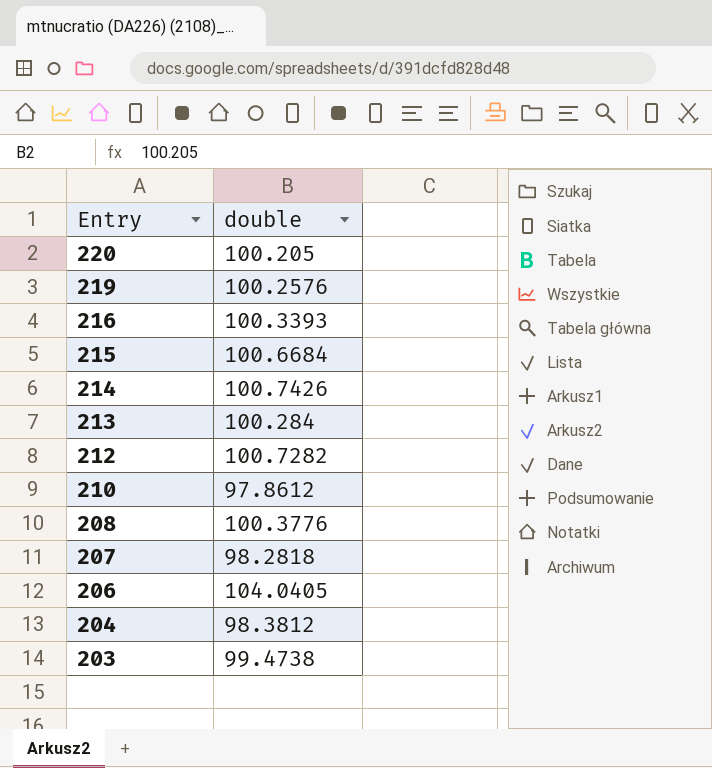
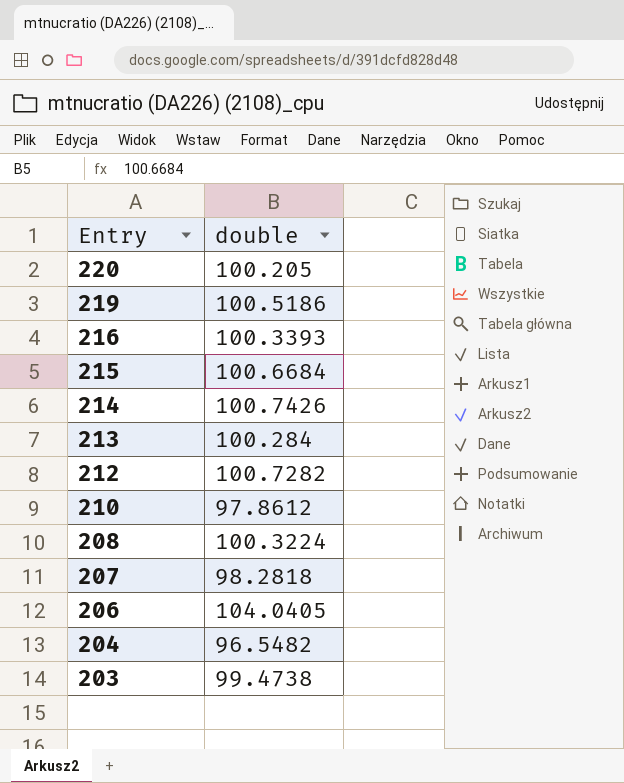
219 | double: 100.2576 -> 100.5186
208 | double: 100.3776 -> 100.3224
204 | double: 98.3812 -> 96.5482

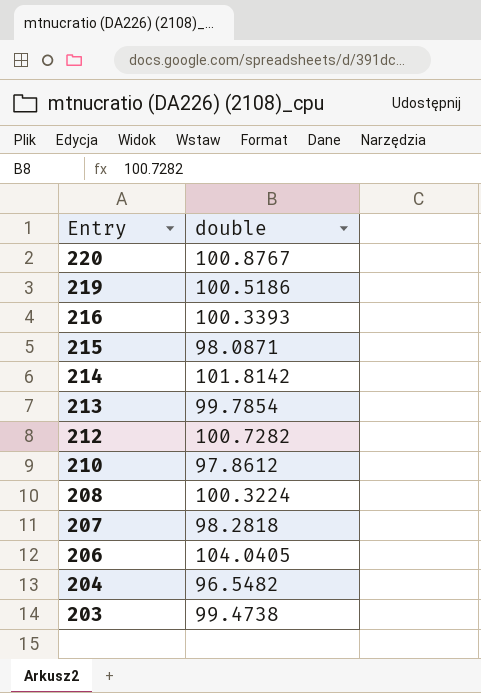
220 | double: 100.205 -> 100.8767
215 | double: 100.6684 -> 98.0871
214 | double: 100.7426 -> 101.8142
213 | double: 100.284 -> 99.7854

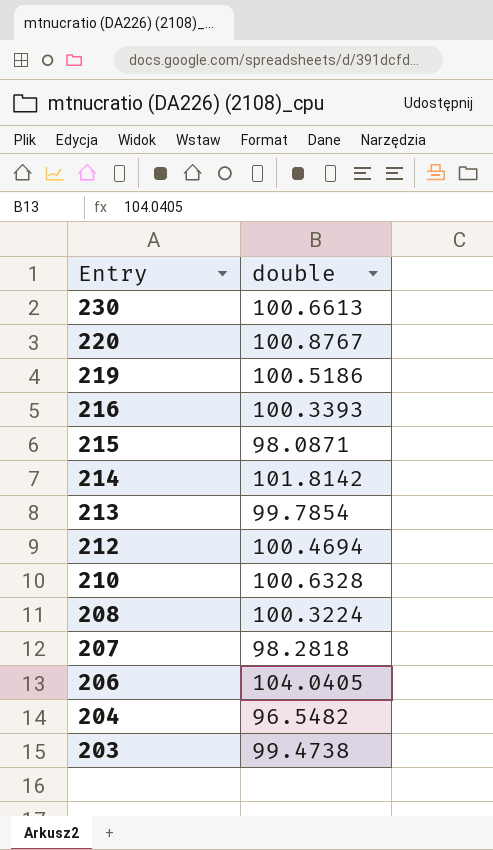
row 230: none -> 100.6613
212 | double: 100.7282 -> 100.4694
210 | double: 97.8612 -> 100.6328

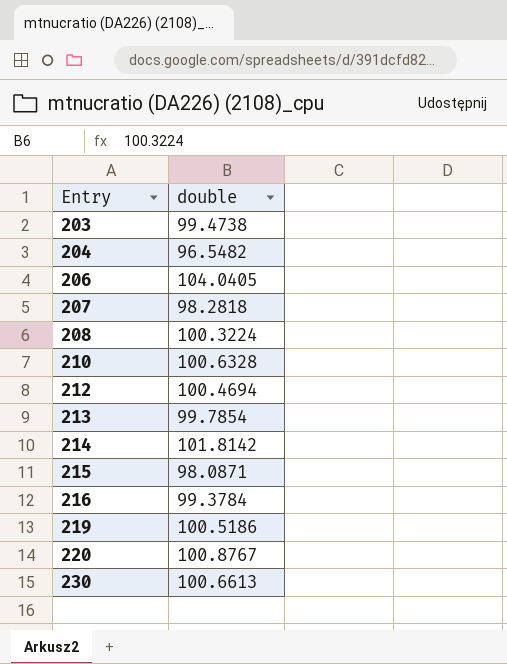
row order: Entry descending -> Entry ascending
216 | double: 100.3393 -> 99.3784

